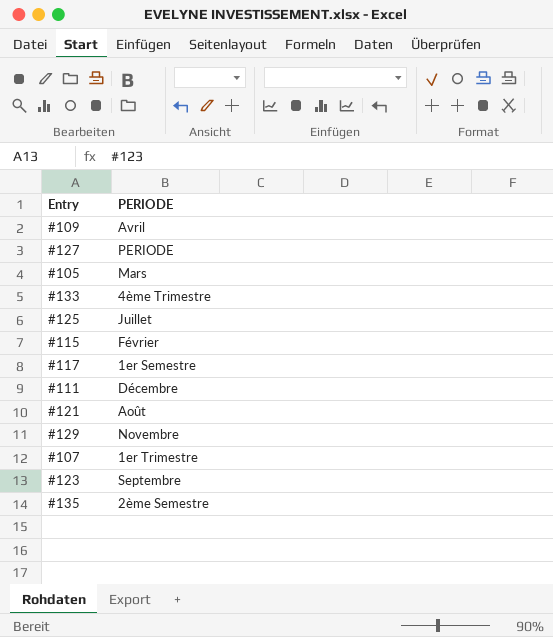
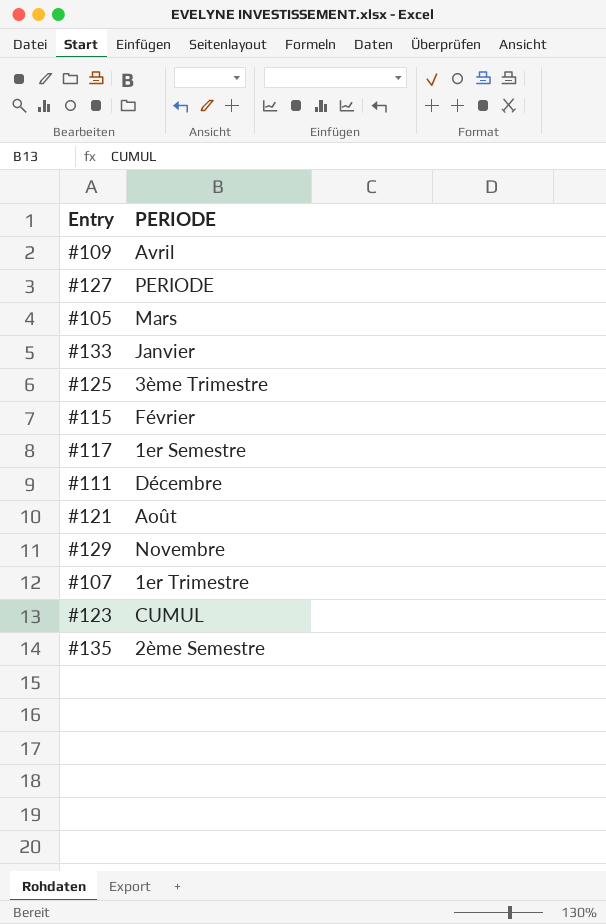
#133 | PERIODE: 4ème Trimestre -> Janvier
#125 | PERIODE: Juillet -> 3ème Trimestre
#123 | PERIODE: Septembre -> CUMUL

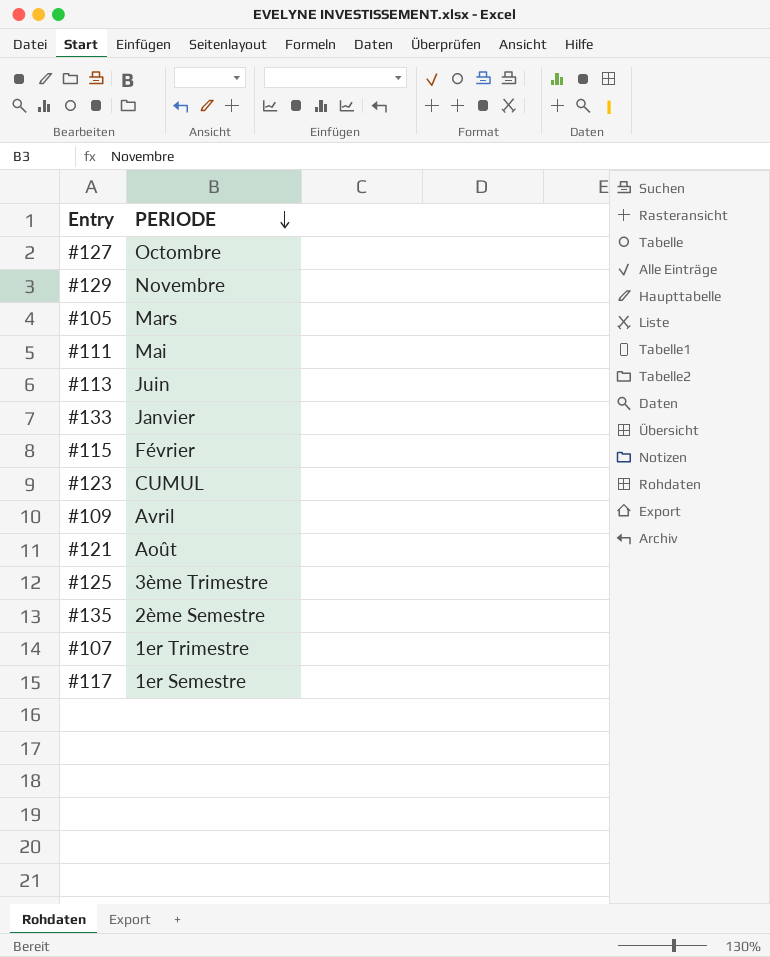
row order: none -> PERIODE descending
#127 | PERIODE: PERIODE -> Octombre
#111 | PERIODE: Décembre -> Mai
row #113: none -> Juin

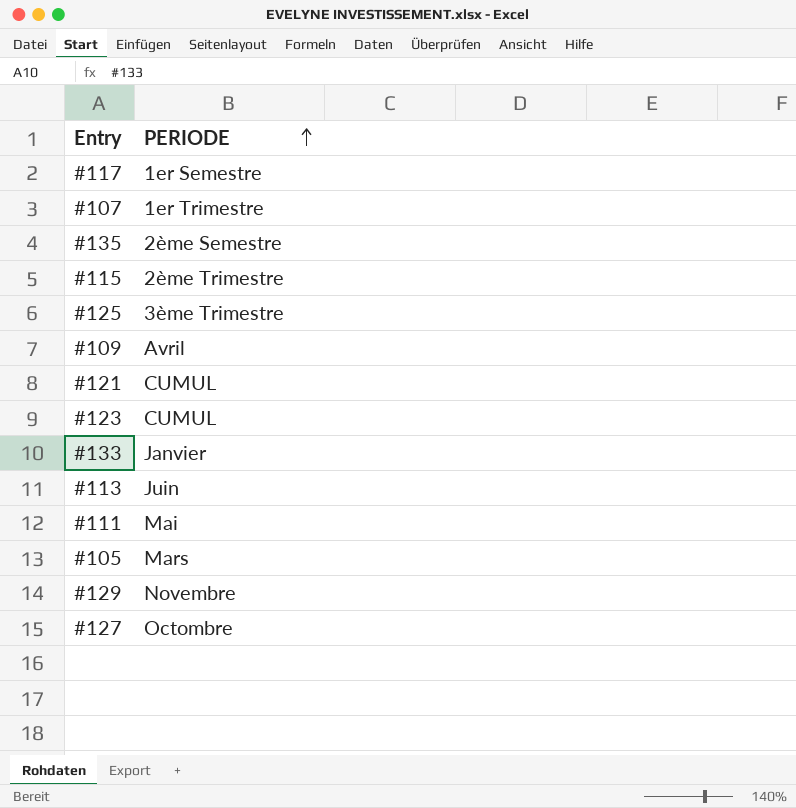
row order: PERIODE descending -> PERIODE ascending
#115 | PERIODE: Février -> 2ème Trimestre
#121 | PERIODE: Août -> CUMUL

